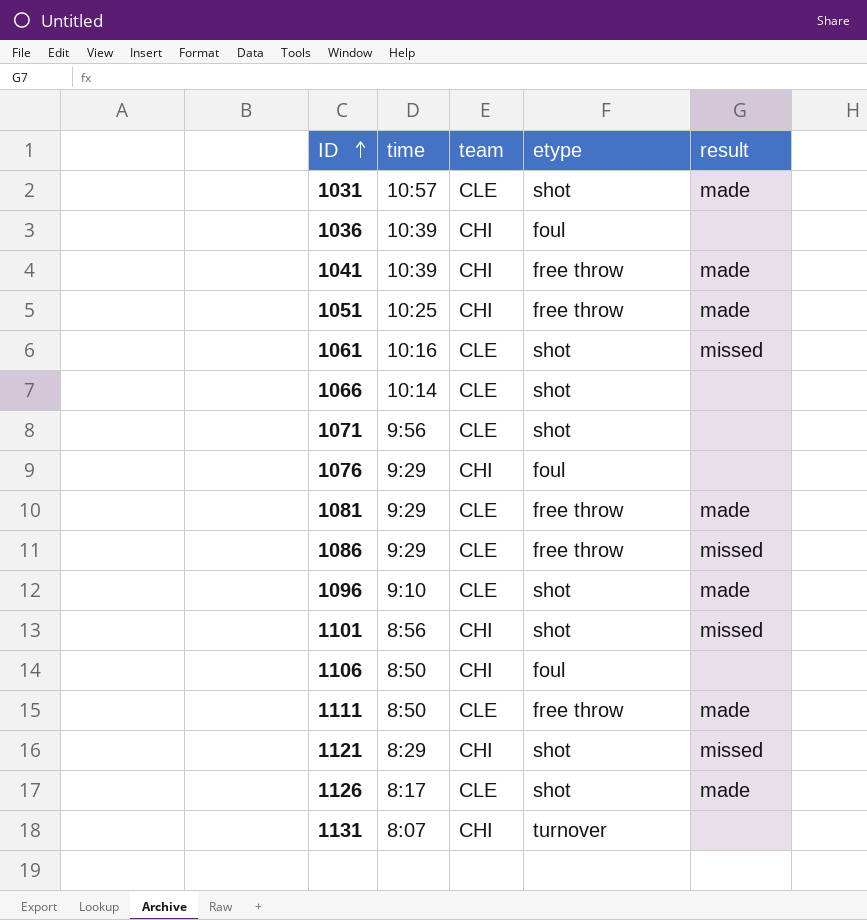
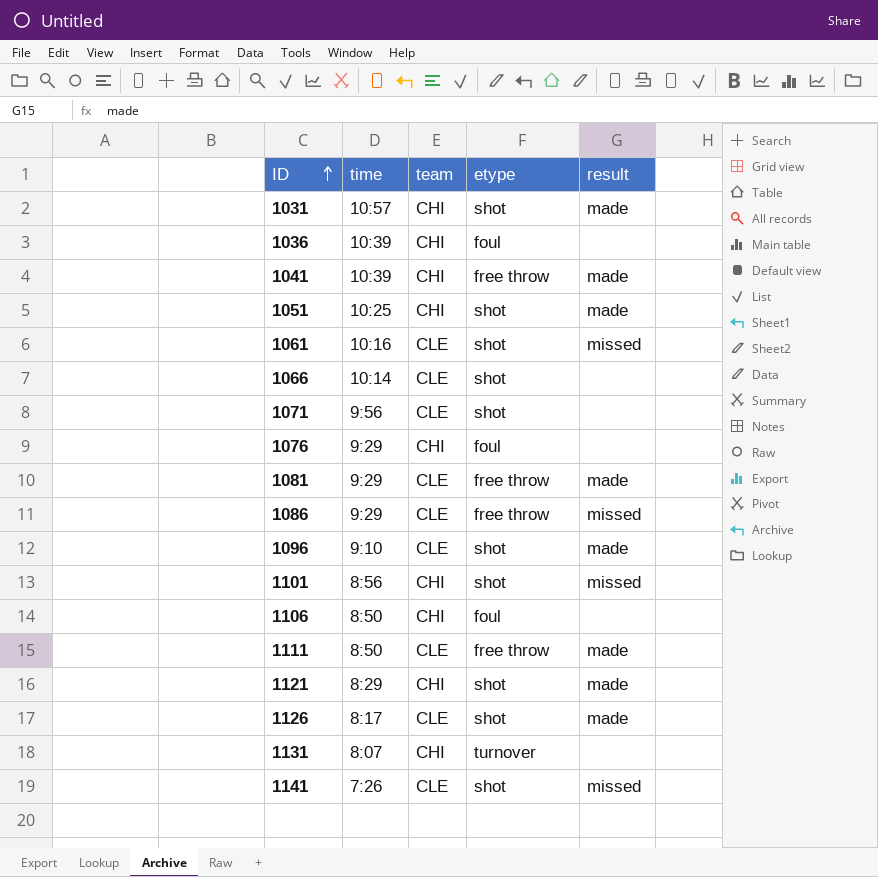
1031 | team: CLE -> CHI
1051 | etype: free throw -> shot
1121 | result: missed -> made
row 1141: none -> 7:26 | CLE | shot | missed

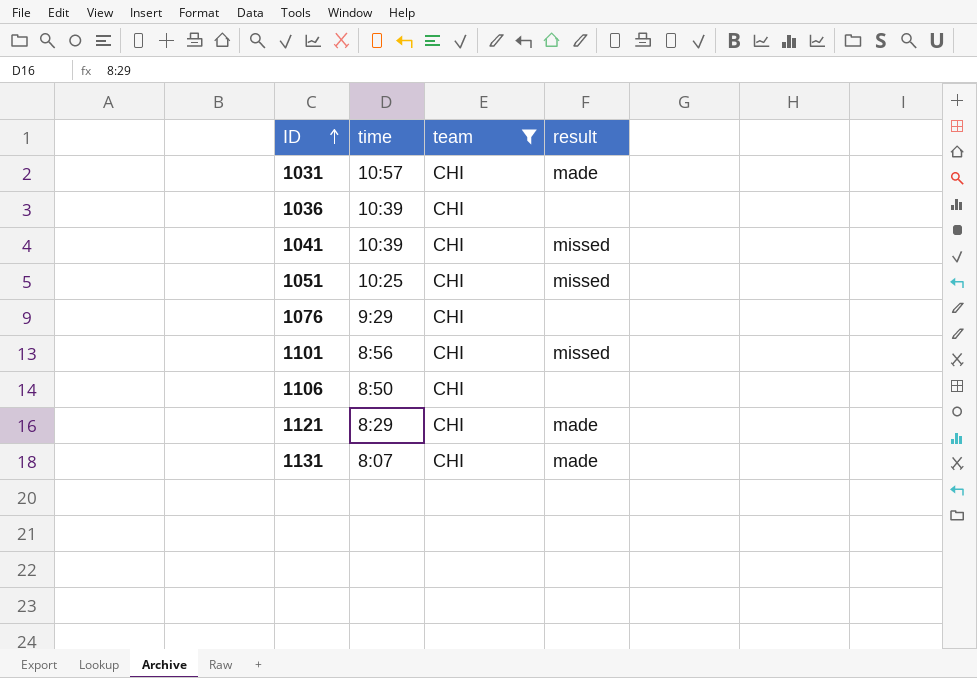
filter: none -> team = CHI
column etype | position: 4 -> none
1041 | result: made -> missed
1051 | result: made -> missed
1131 | result: none -> made

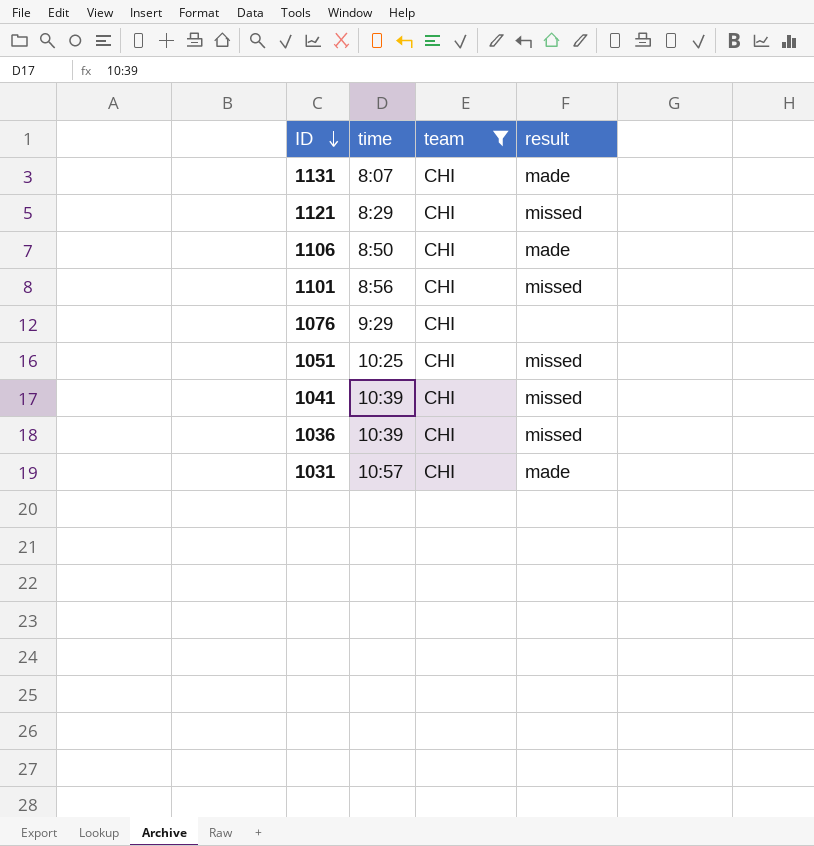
row order: ID ascending -> ID descending
1121 | result: made -> missed
1106 | result: none -> made
1036 | result: none -> missed

